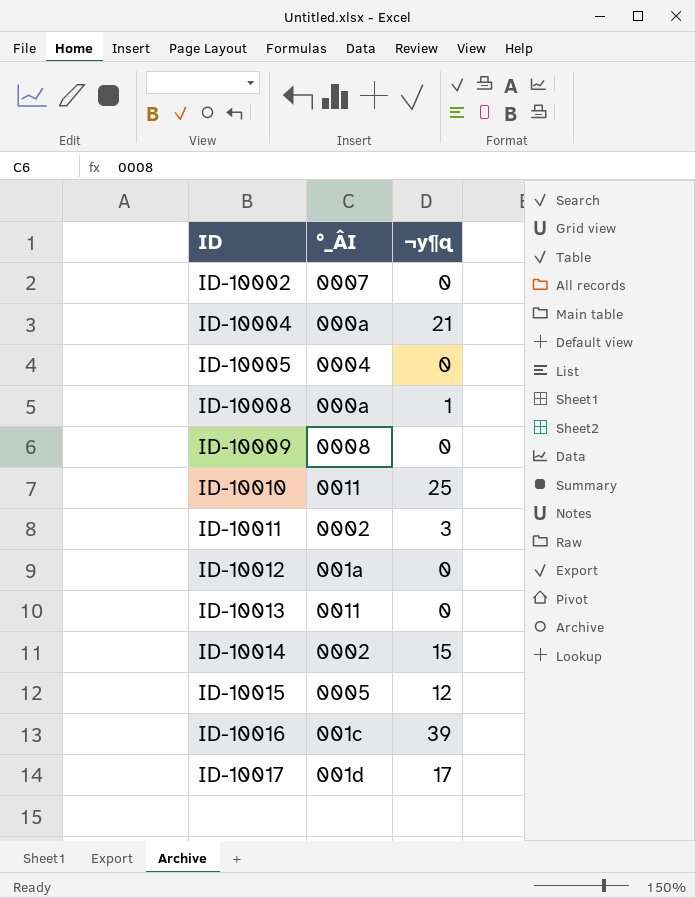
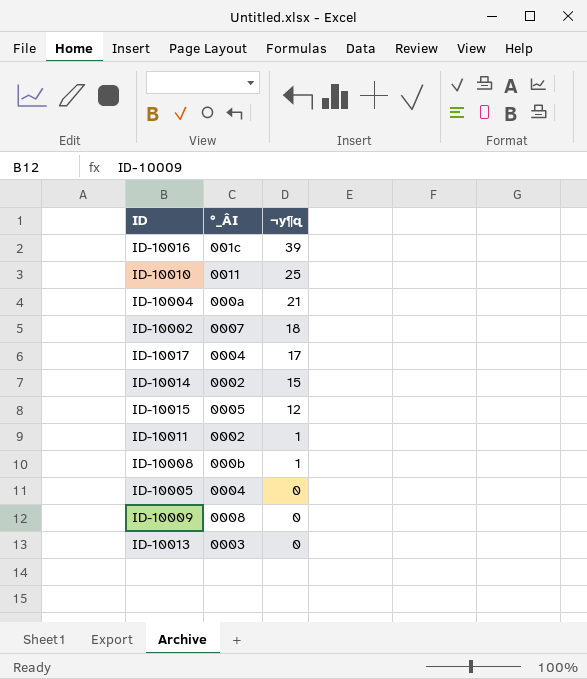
row order: ID ascending -> ¬y¶q descending
row ID-10012: 001a | 0 -> none
ID-10002 | ¬y¶q: 0 -> 18
ID-10017 | °_ÂI: 001d -> 0004
ID-10011 | ¬y¶q: 3 -> 1
ID-10008 | °_ÂI: 000a -> 000b
ID-10013 | °_ÂI: 0011 -> 0003

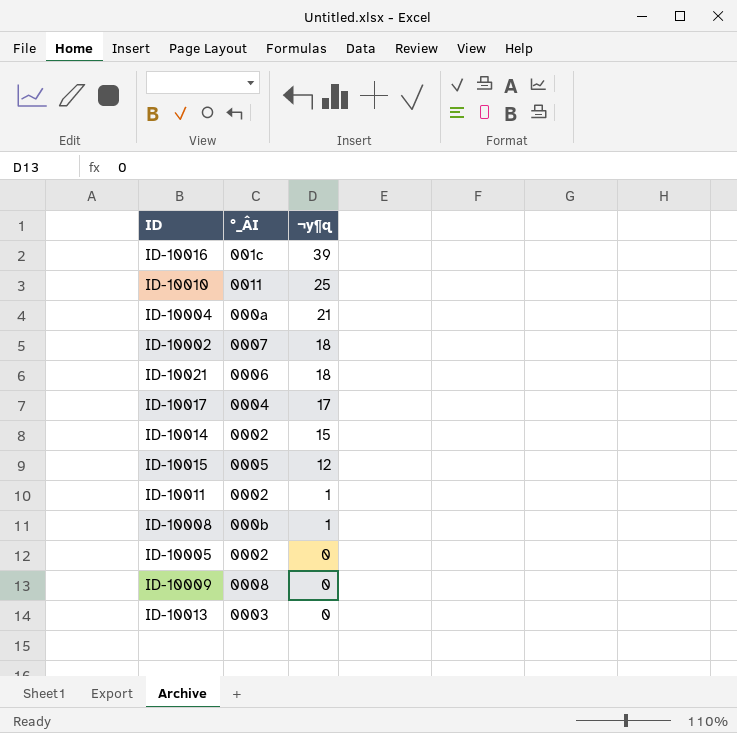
row ID-10021: none -> 0006 | 18
ID-10005 | °_ÂI: 0004 -> 0002

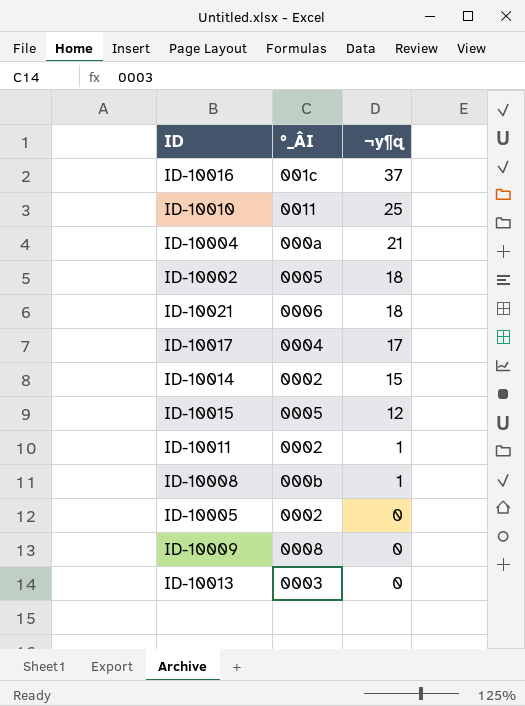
ID-10016 | ¬y¶q: 39 -> 37
ID-10002 | °_ÂI: 0007 -> 0005

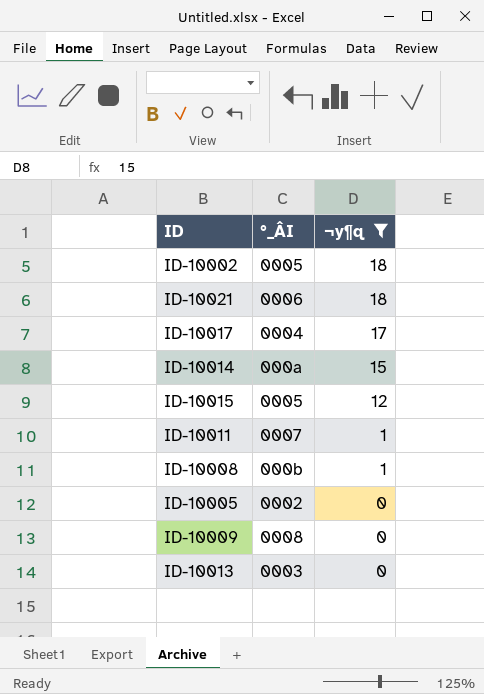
filter: none -> ¬y¶q <= 18
ID-10014 | °_ÂI: 0002 -> 000a
ID-10011 | °_ÂI: 0002 -> 0007

